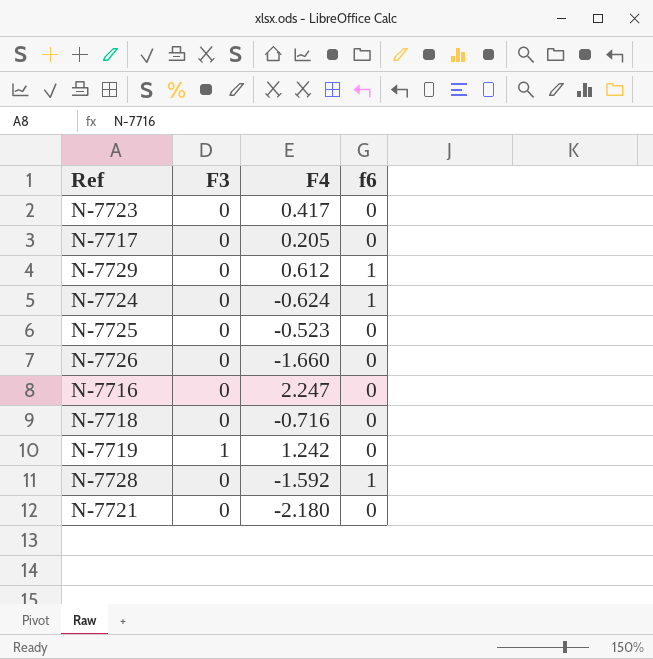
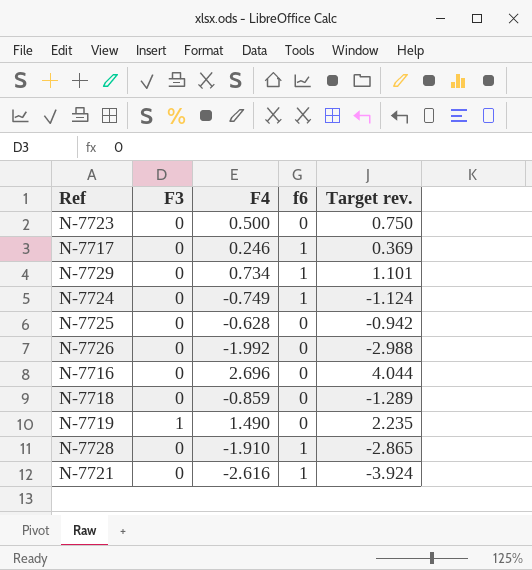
column Target rev. | formula: none -> [F4] * 1.5
N-7723 | F4: 0.417 -> 0.500
N-7717 | F4: 0.205 -> 0.246
N-7717 | f6: 0 -> 1
N-7729 | F4: 0.612 -> 0.734
N-7724 | F4: -0.624 -> -0.749
N-7725 | F4: -0.523 -> -0.628
N-7726 | F4: -1.660 -> -1.992
N-7716 | F4: 2.247 -> 2.696
N-7718 | F4: -0.716 -> -0.859
N-7719 | F4: 1.242 -> 1.490
N-7728 | F4: -1.592 -> -1.910
N-7721 | F4: -2.180 -> -2.616
N-7721 | f6: 0 -> 1

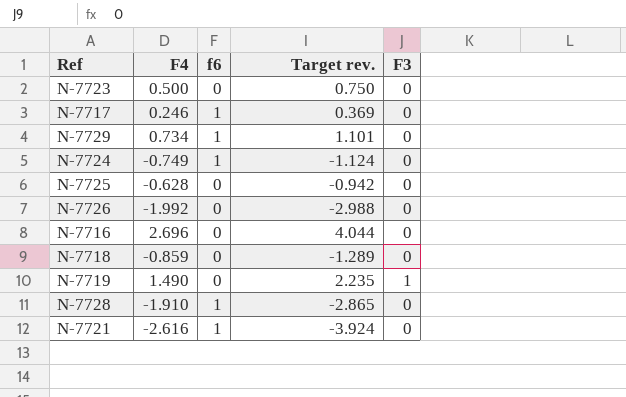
column F3 | position: 2 -> 5

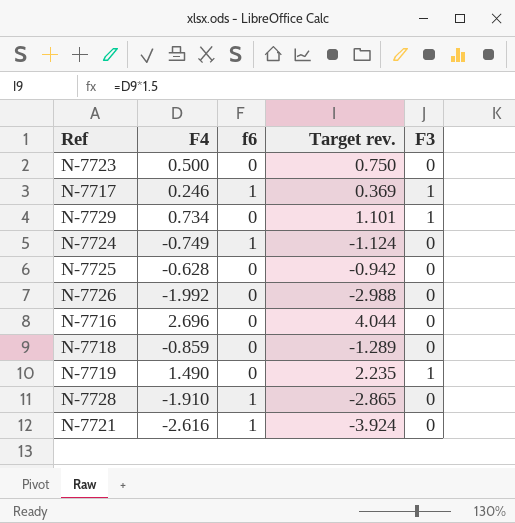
N-7717 | F3: 0 -> 1
N-7729 | f6: 1 -> 0
N-7729 | F3: 0 -> 1

